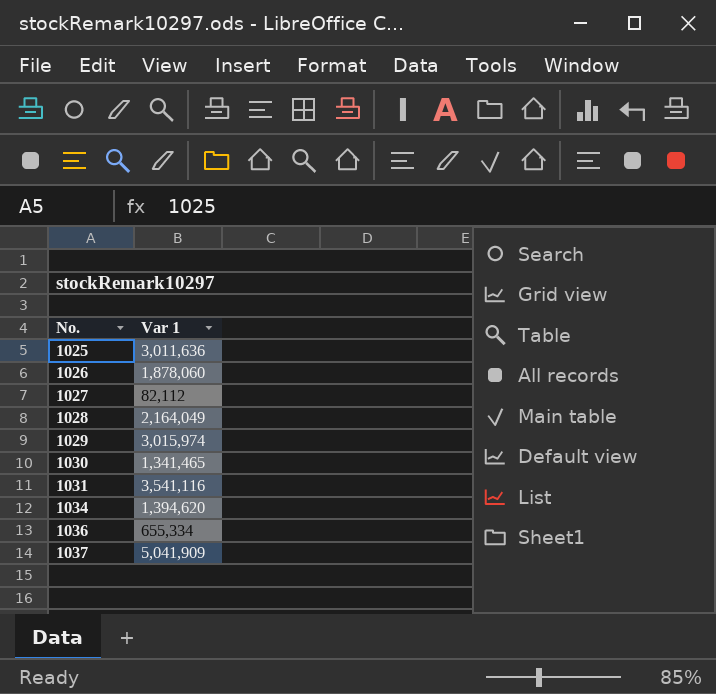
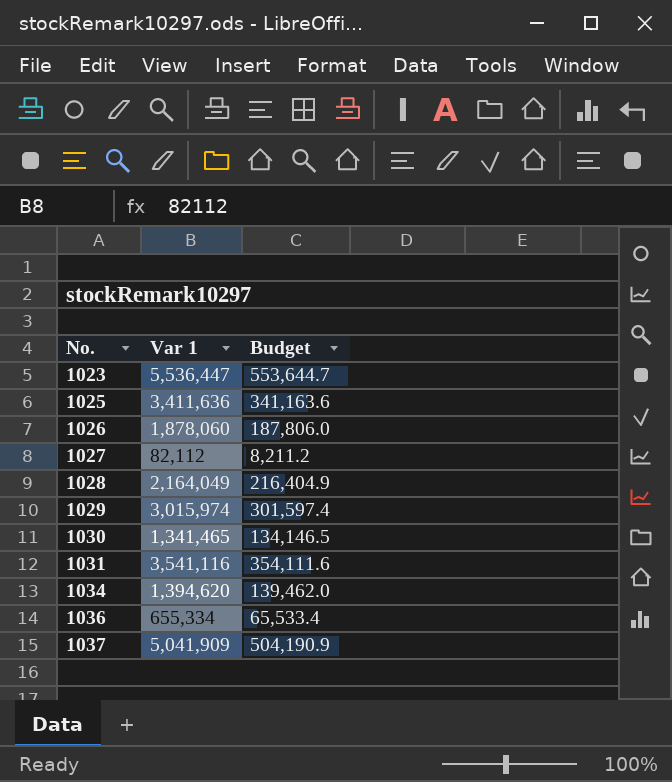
column Budget | formula: none -> [Var 1] * 0.1
row 1023: none -> 5,536,447 | 553,644.7
1025 | Var 1: 3,011,636 -> 3,411,636

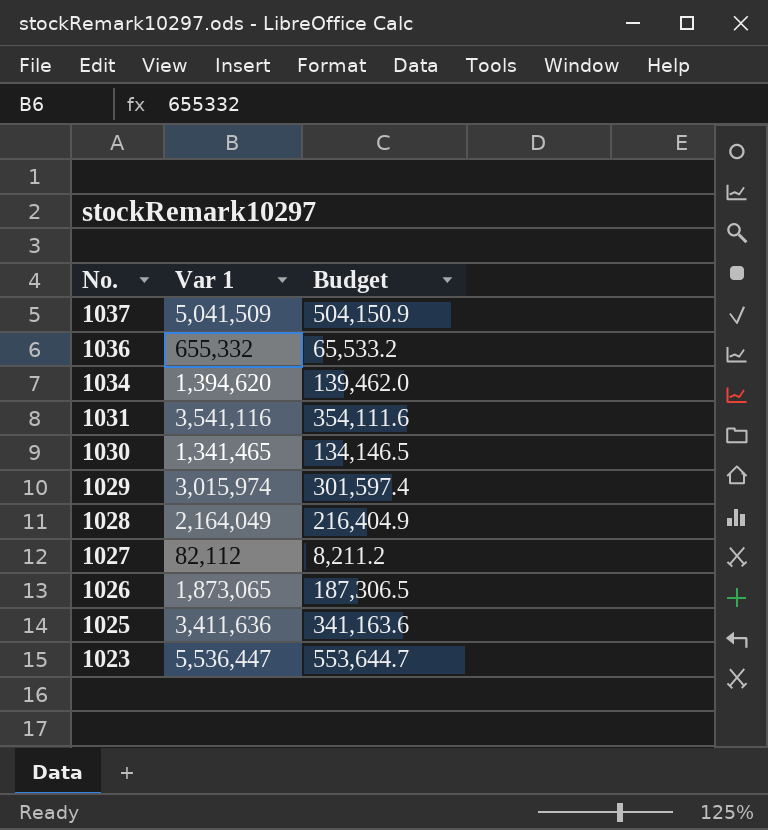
row order: No. ascending -> No. descending
1037 | Var 1: 5,041,909 -> 5,041,509
1037 | Budget: 504,190.9 -> 504,150.9
1036 | Var 1: 655,334 -> 655,332
1036 | Budget: 65,533.4 -> 65,533.2
1026 | Var 1: 1,878,060 -> 1,873,065
1026 | Budget: 187,806.0 -> 187,306.5

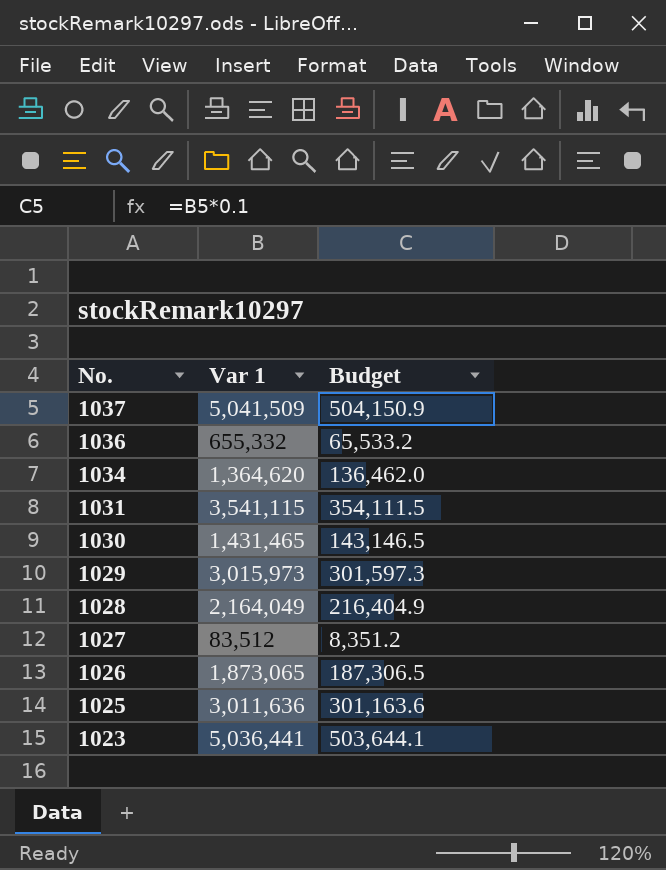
1034 | Var 1: 1,394,620 -> 1,364,620
1034 | Budget: 139,462.0 -> 136,462.0
1031 | Var 1: 3,541,116 -> 3,541,115
1031 | Budget: 354,111.6 -> 354,111.5
1030 | Var 1: 1,341,465 -> 1,431,465
1030 | Budget: 134,146.5 -> 143,146.5
1029 | Var 1: 3,015,974 -> 3,015,973
1029 | Budget: 301,597.4 -> 301,597.3
1027 | Var 1: 82,112 -> 83,512
1027 | Budget: 8,211.2 -> 8,351.2
1025 | Var 1: 3,411,636 -> 3,011,636
1025 | Budget: 341,163.6 -> 301,163.6
1023 | Var 1: 5,536,447 -> 5,036,441
1023 | Budget: 553,644.7 -> 503,644.1

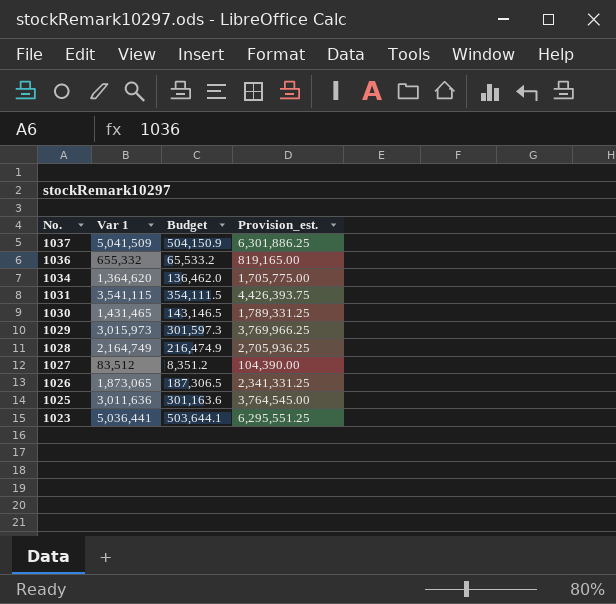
column Provision_est. | formula: none -> [Var 1] * 1.25
1028 | Var 1: 2,164,049 -> 2,164,749
1028 | Budget: 216,404.9 -> 216,474.9

